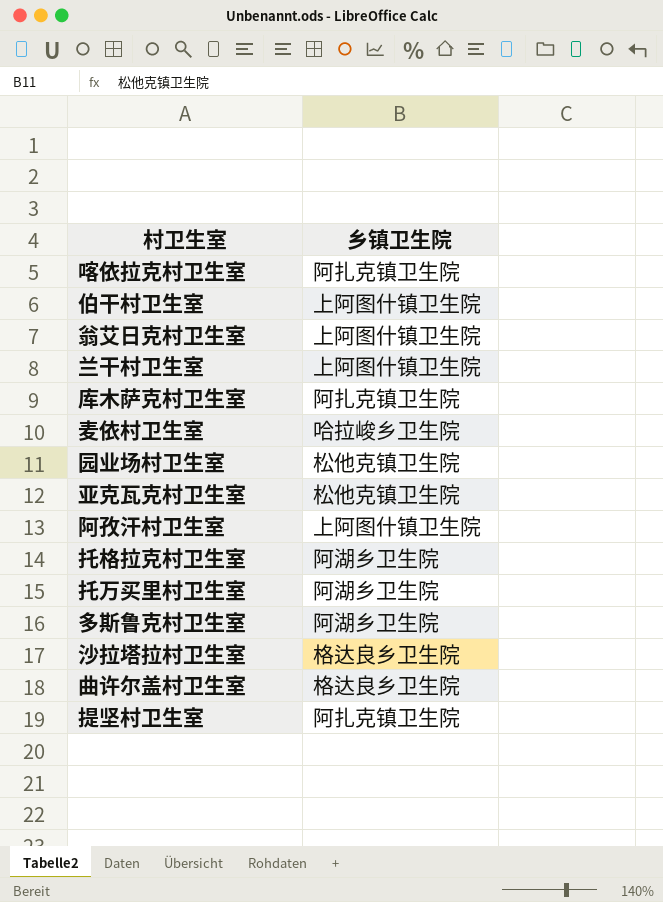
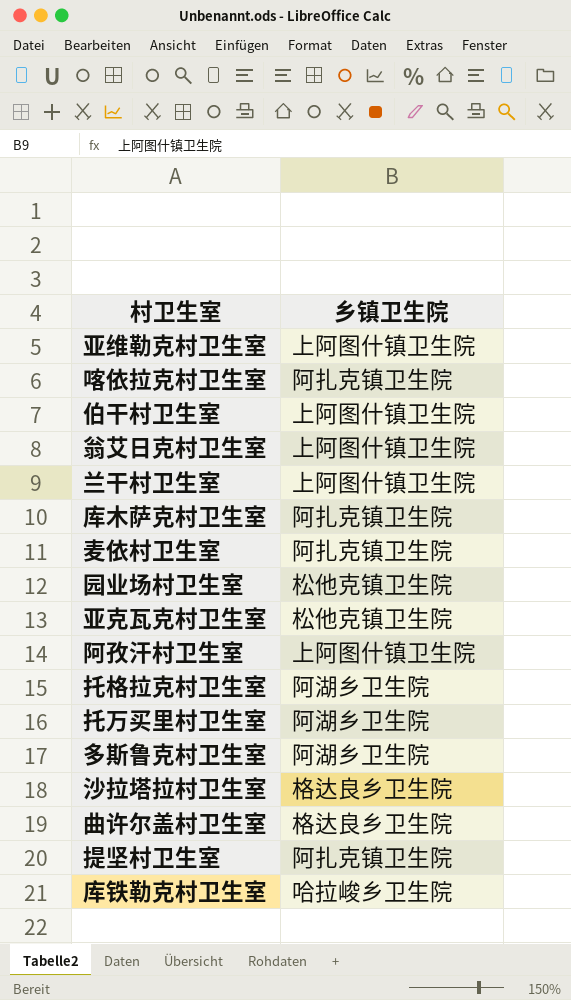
row 亚维勒克村卫生室: none -> 上阿图什镇卫生院
麦依村卫生室 | 乡镇卫生院: 哈拉峻乡卫生院 -> 阿扎克镇卫生院
row 库铁勒克村卫生室: none -> 哈拉峻乡卫生院

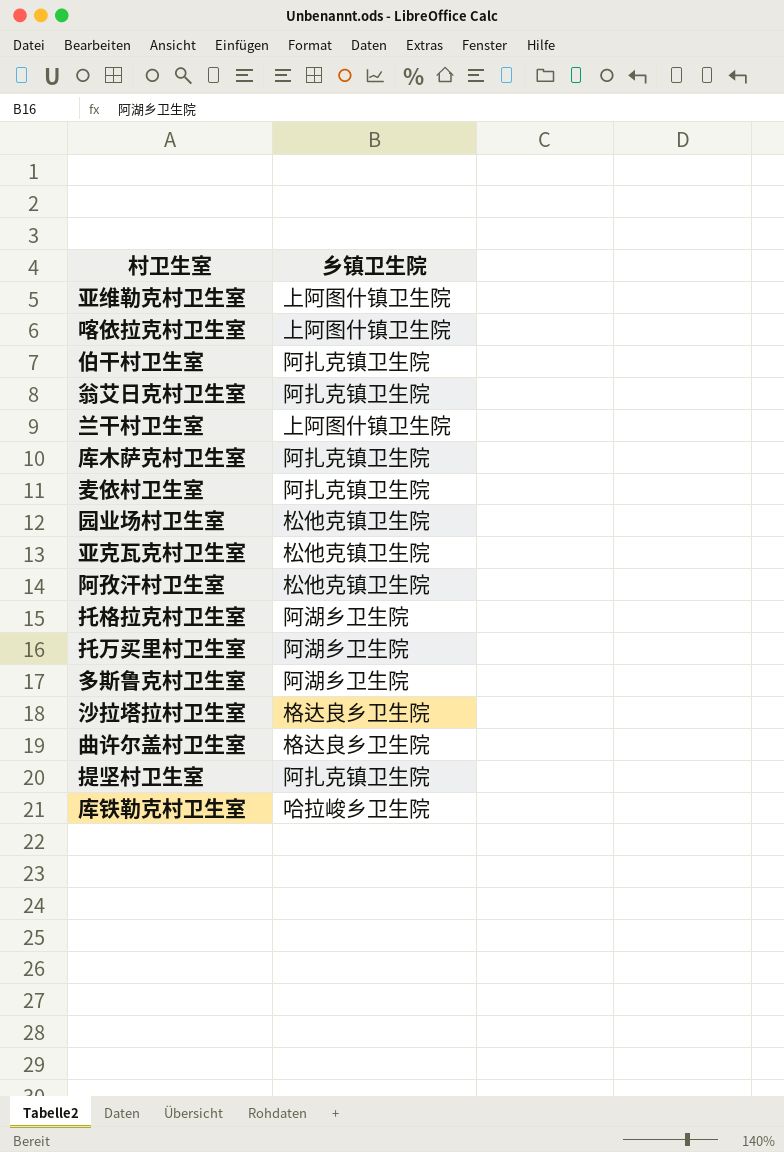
喀依拉克村卫生室 | 乡镇卫生院: 阿扎克镇卫生院 -> 上阿图什镇卫生院
伯干村卫生室 | 乡镇卫生院: 上阿图什镇卫生院 -> 阿扎克镇卫生院
翁艾日克村卫生室 | 乡镇卫生院: 上阿图什镇卫生院 -> 阿扎克镇卫生院
阿孜汗村卫生室 | 乡镇卫生院: 上阿图什镇卫生院 -> 松他克镇卫生院

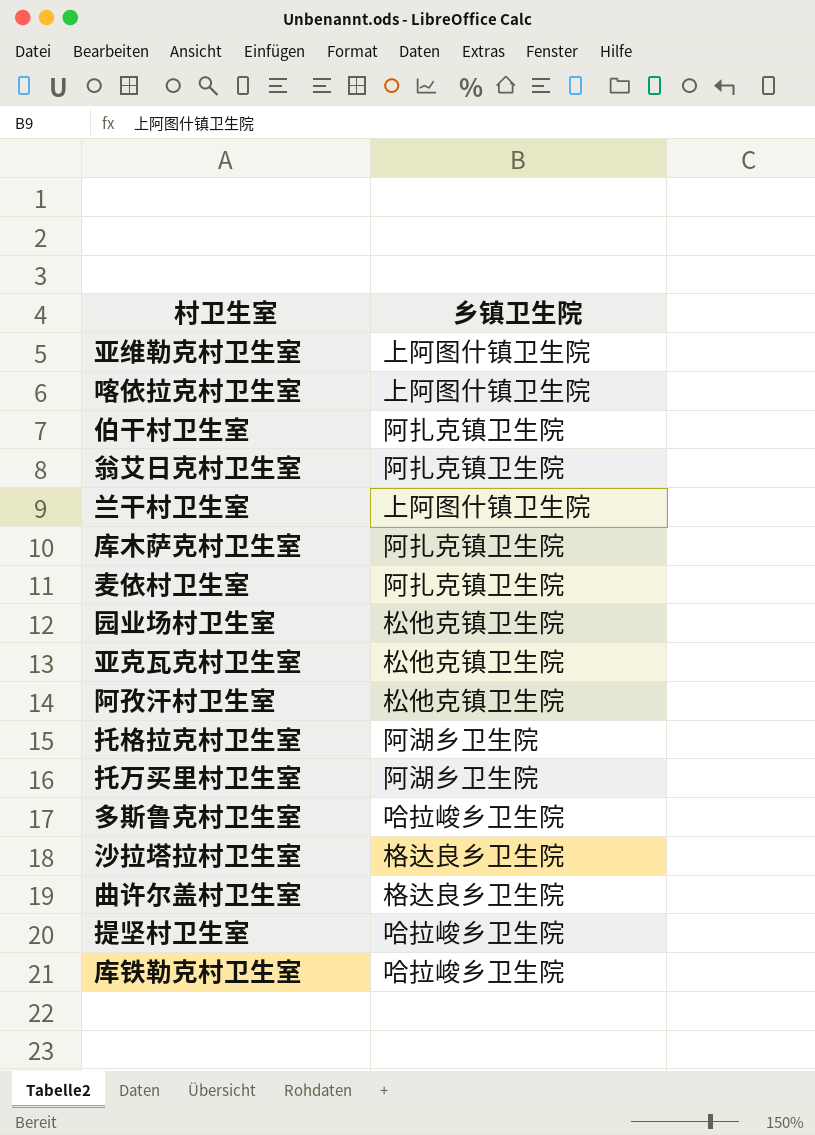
多斯鲁克村卫生室 | 乡镇卫生院: 阿湖乡卫生院 -> 哈拉峻乡卫生院
提坚村卫生室 | 乡镇卫生院: 阿扎克镇卫生院 -> 哈拉峻乡卫生院

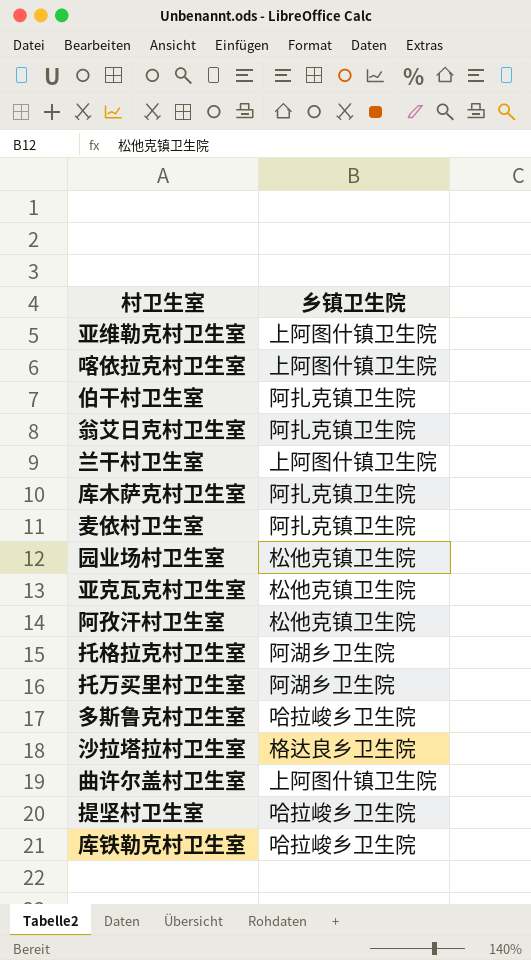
曲许尔盖村卫生室 | 乡镇卫生院: 格达良乡卫生院 -> 上阿图什镇卫生院

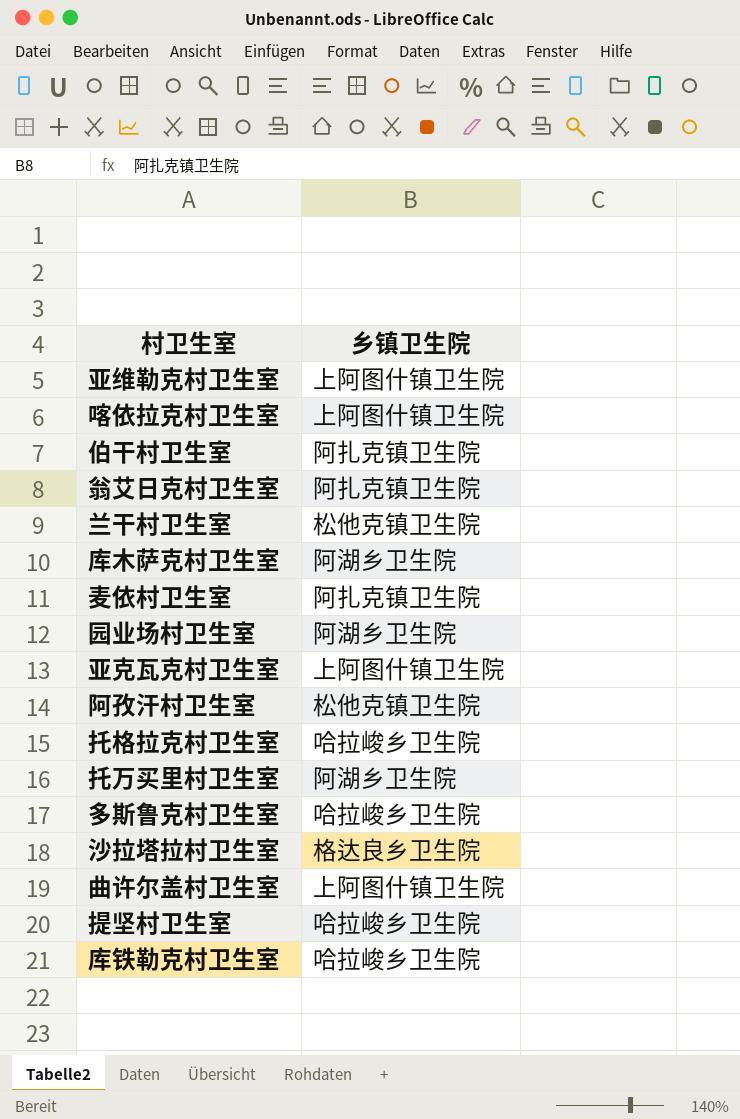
兰干村卫生室 | 乡镇卫生院: 上阿图什镇卫生院 -> 松他克镇卫生院
库木萨克村卫生室 | 乡镇卫生院: 阿扎克镇卫生院 -> 阿湖乡卫生院
园业场村卫生室 | 乡镇卫生院: 松他克镇卫生院 -> 阿湖乡卫生院
亚克瓦克村卫生室 | 乡镇卫生院: 松他克镇卫生院 -> 上阿图什镇卫生院
托格拉克村卫生室 | 乡镇卫生院: 阿湖乡卫生院 -> 哈拉峻乡卫生院

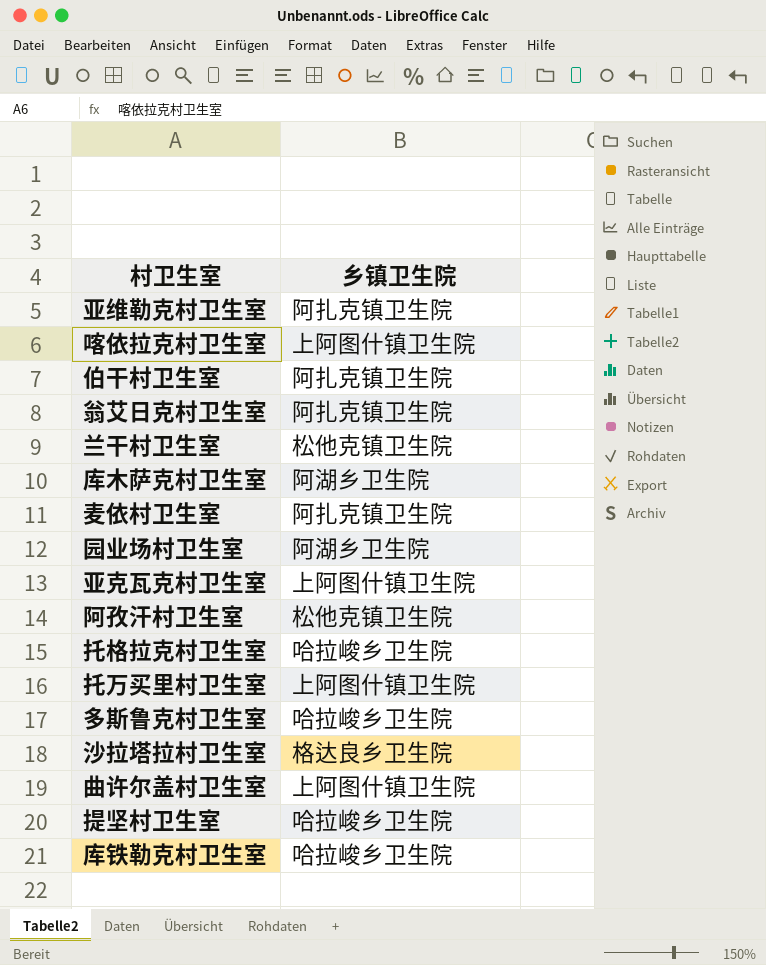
亚维勒克村卫生室 | 乡镇卫生院: 上阿图什镇卫生院 -> 阿扎克镇卫生院
托万买里村卫生室 | 乡镇卫生院: 阿湖乡卫生院 -> 上阿图什镇卫生院

